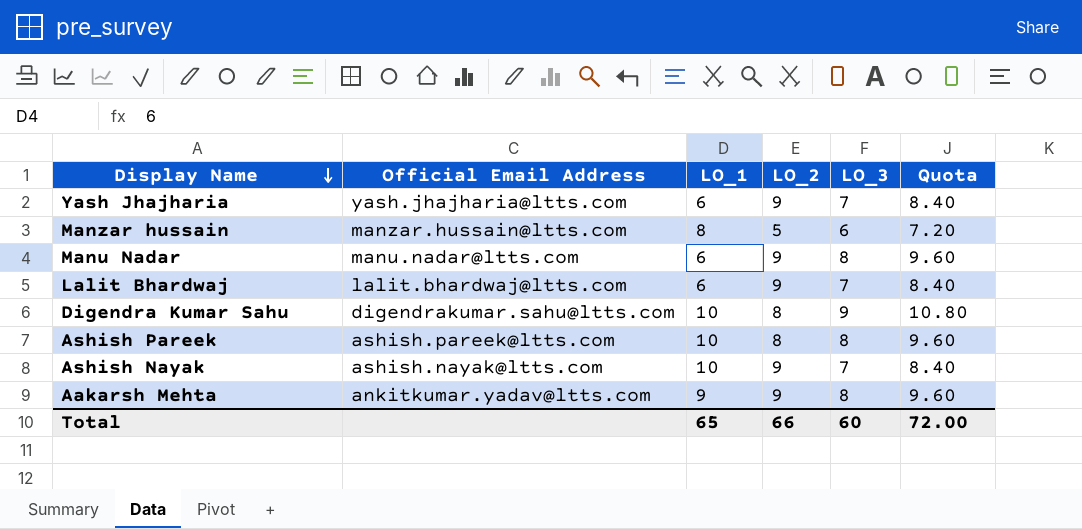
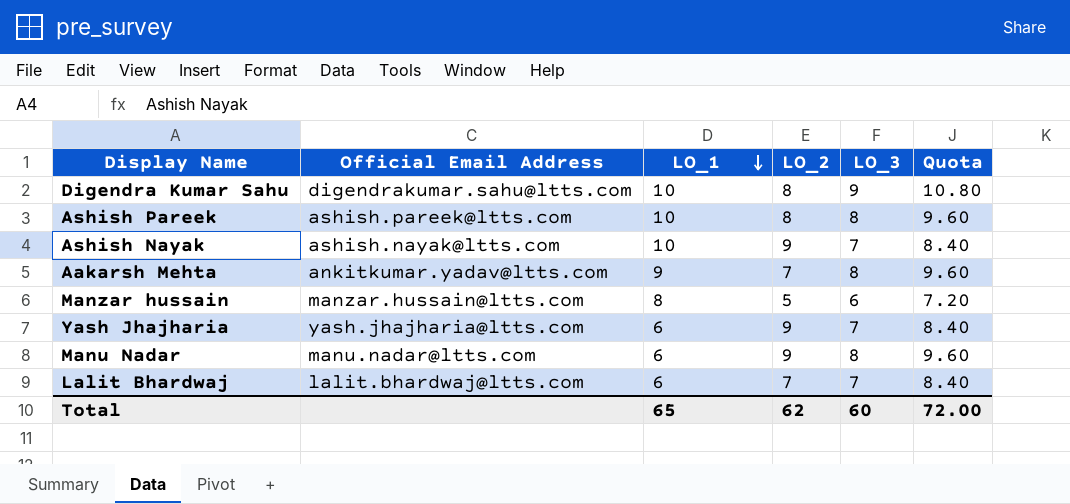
row order: Display Name descending -> LO_1 descending
Aakarsh Mehta | LO_2: 9 -> 7
Lalit Bhardwaj | LO_2: 9 -> 7
Total | LO_2: 66 -> 62

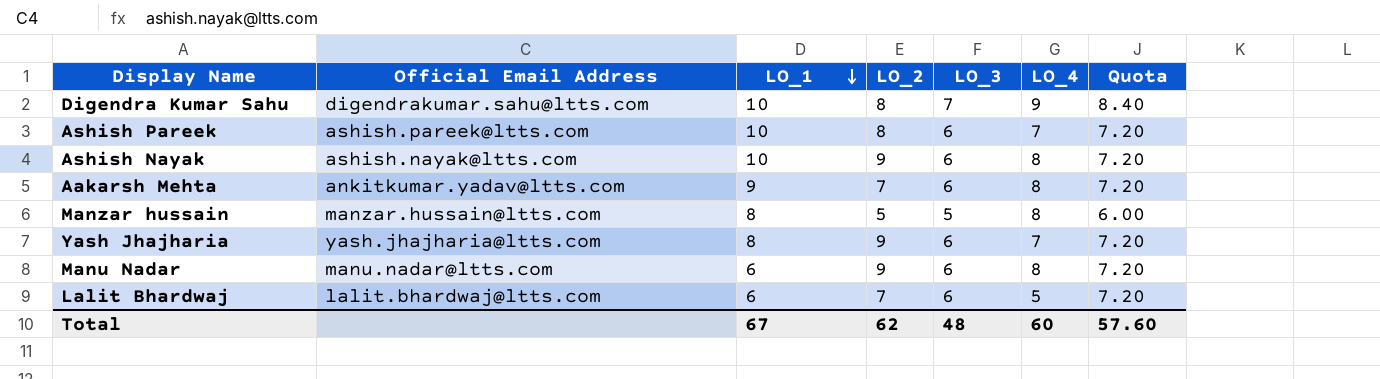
column LO_4 | position: none -> 6
Digendra Kumar Sahu | LO_3: 9 -> 7
Digendra Kumar Sahu | Quota: 10.80 -> 8.40
Ashish Pareek | LO_3: 8 -> 6
Ashish Pareek | Quota: 9.60 -> 7.20
Ashish Nayak | LO_3: 7 -> 6
Ashish Nayak | Quota: 8.40 -> 7.20
Aakarsh Mehta | LO_3: 8 -> 6
Aakarsh Mehta | Quota: 9.60 -> 7.20
Manzar hussain | LO_3: 6 -> 5
Manzar hussain | Quota: 7.20 -> 6.00
Yash Jhajharia | LO_1: 6 -> 8
Yash Jhajharia | LO_3: 7 -> 6
Yash Jhajharia | Quota: 8.40 -> 7.20
Manu Nadar | LO_3: 8 -> 6
Manu Nadar | Quota: 9.60 -> 7.20
Lalit Bhardwaj | LO_3: 7 -> 6
Lalit Bhardwaj | Quota: 8.40 -> 7.20
Total | LO_1: 65 -> 67
Total | LO_3: 60 -> 48
Total | Quota: 72.00 -> 57.60

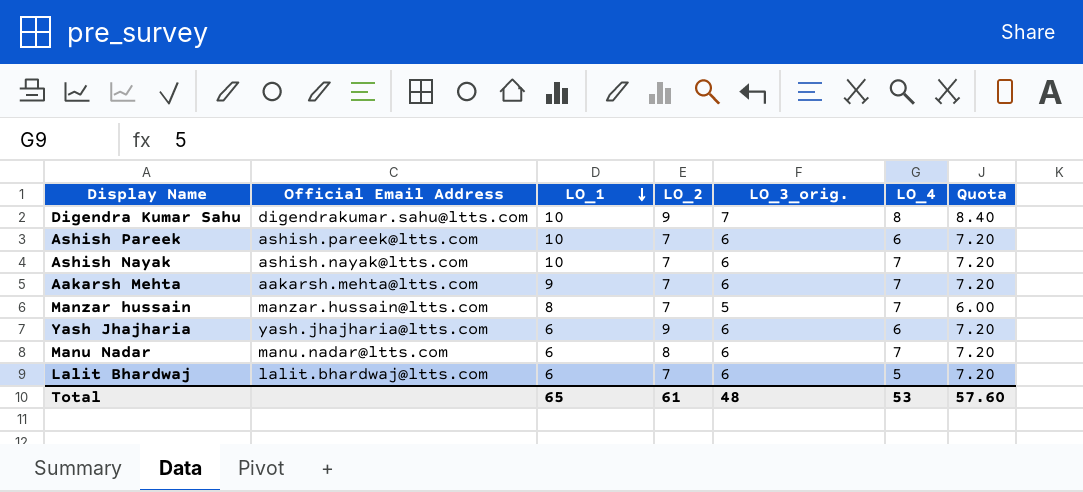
column name: LO_3 -> LO_3_orig.
Digendra Kumar Sahu | LO_2: 8 -> 9
Digendra Kumar Sahu | LO_4: 9 -> 8
Ashish Pareek | LO_2: 8 -> 7
Ashish Pareek | LO_4: 7 -> 6
Ashish Nayak | LO_2: 9 -> 7
Ashish Nayak | LO_4: 8 -> 7
Aakarsh Mehta | Official Email Address: ankitkumar.yadav@ltts.com -> aakarsh.mehta@ltts.com
Aakarsh Mehta | LO_4: 8 -> 7
Manzar hussain | LO_2: 5 -> 7
Manzar hussain | LO_4: 8 -> 7
Yash Jhajharia | LO_1: 8 -> 6
Yash Jhajharia | LO_4: 7 -> 6
Manu Nadar | LO_2: 9 -> 8
Manu Nadar | LO_4: 8 -> 7
Total | LO_1: 67 -> 65
Total | LO_2: 62 -> 61
Total | LO_4: 60 -> 53

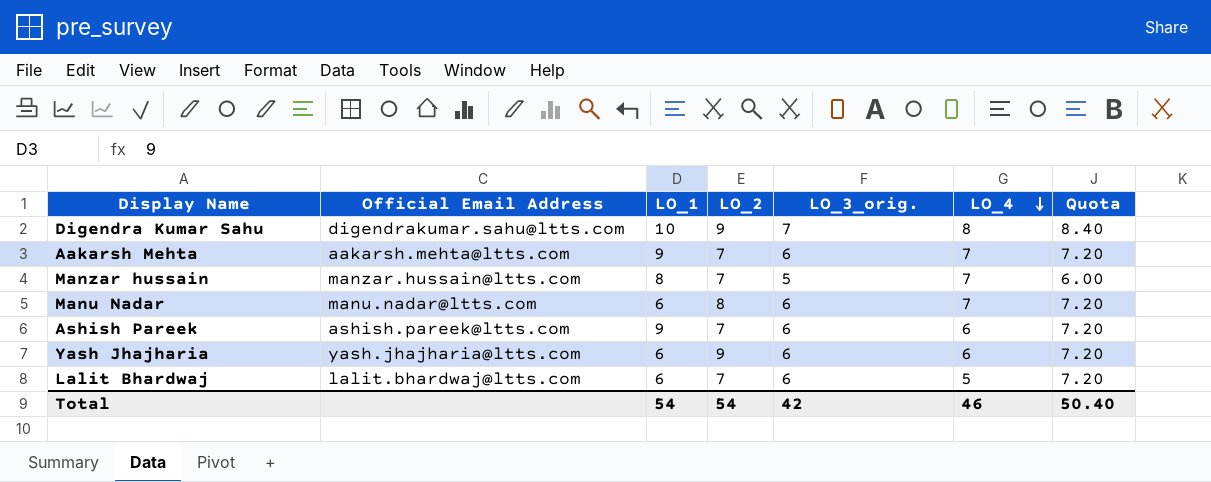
row order: LO_1 descending -> LO_4 descending
row Ashish Nayak: ashish.nayak@ltts.com | 10 | 7 | 6 | 7 | 7.20 -> none
Ashish Pareek | LO_1: 10 -> 9
Total | LO_1: 65 -> 54
Total | LO_2: 61 -> 54
Total | LO_3_orig.: 48 -> 42
Total | LO_4: 53 -> 46
Total | Quota: 57.60 -> 50.40

